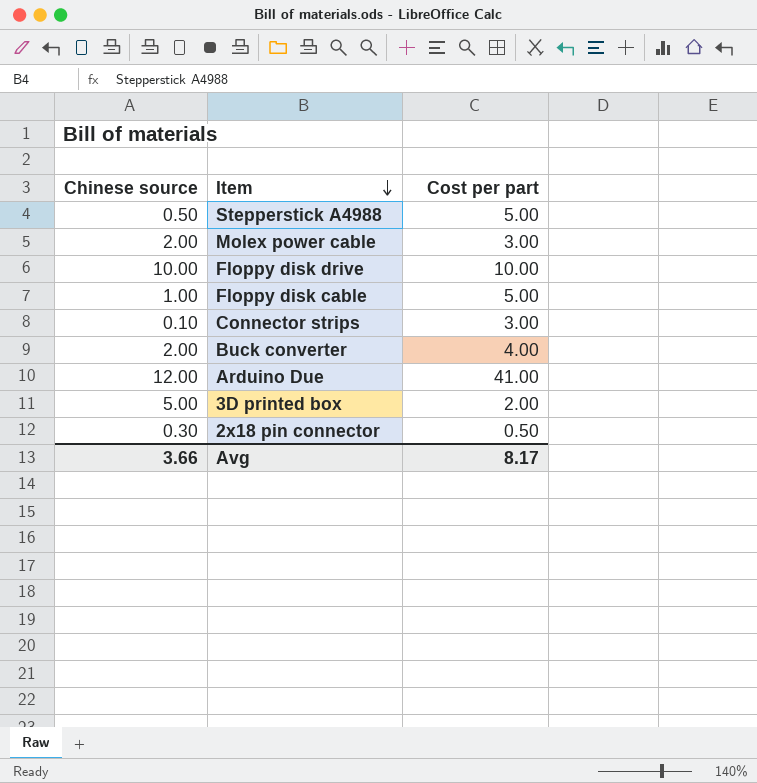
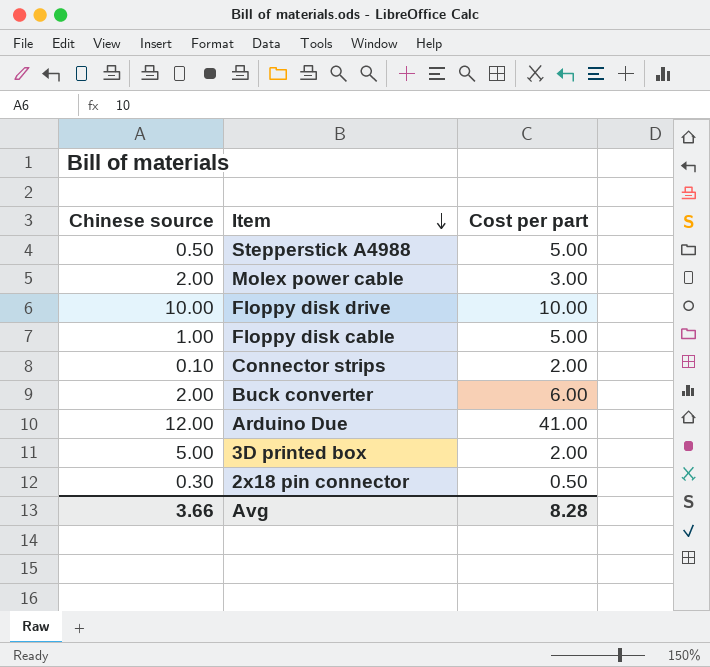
Connector strips | Cost per part: 3.00 -> 2.00
Buck converter | Cost per part: 4.00 -> 6.00
Avg | Cost per part: 8.17 -> 8.28

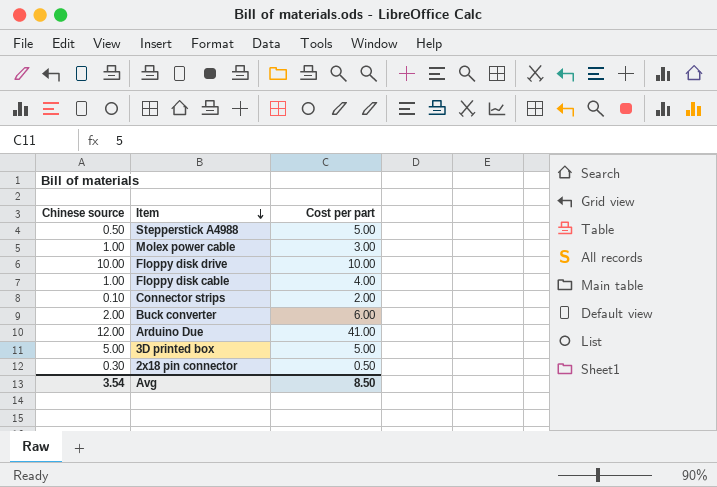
Molex power cable | Chinese source: 2.00 -> 1.00
Floppy disk cable | Cost per part: 5.00 -> 4.00
3D printed box | Cost per part: 2.00 -> 5.00
Avg | Chinese source: 3.66 -> 3.54
Avg | Cost per part: 8.28 -> 8.50

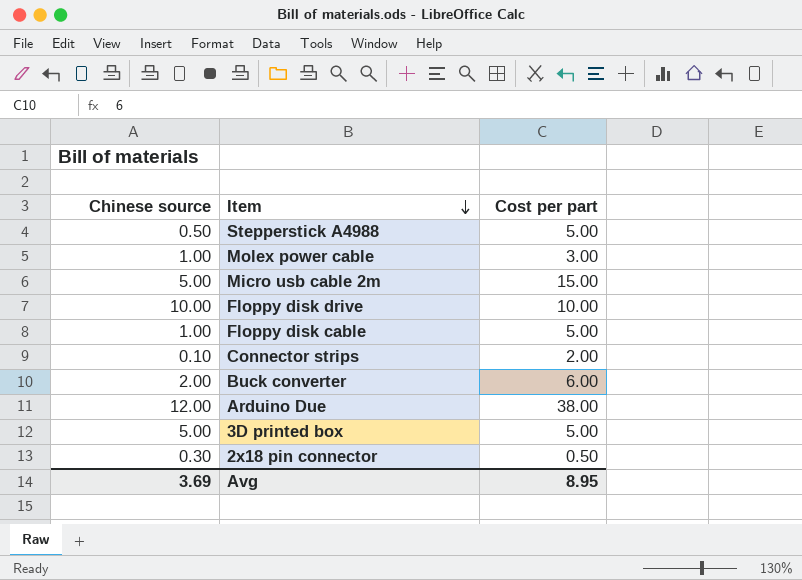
row Micro usb cable 2m: none -> 5.00 | 15.00
Floppy disk cable | Cost per part: 4.00 -> 5.00
Arduino Due | Cost per part: 41.00 -> 38.00
Avg | Chinese source: 3.54 -> 3.69
Avg | Cost per part: 8.50 -> 8.95

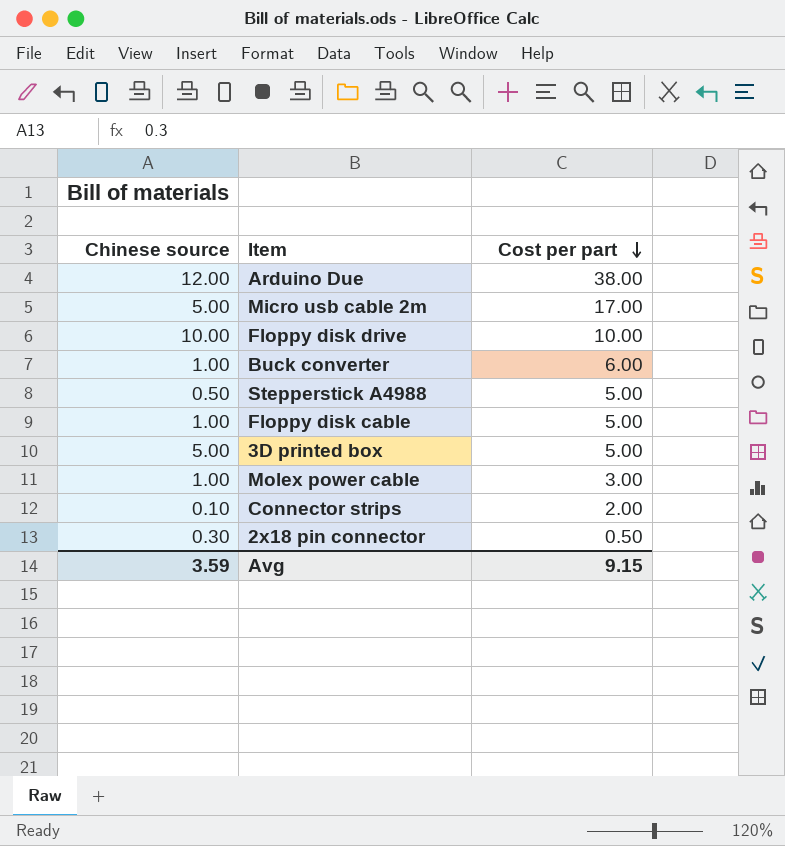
row order: Item descending -> Cost per part descending
Micro usb cable 2m | Cost per part: 15.00 -> 17.00
Buck converter | Chinese source: 2.00 -> 1.00
Avg | Chinese source: 3.69 -> 3.59
Avg | Cost per part: 8.95 -> 9.15

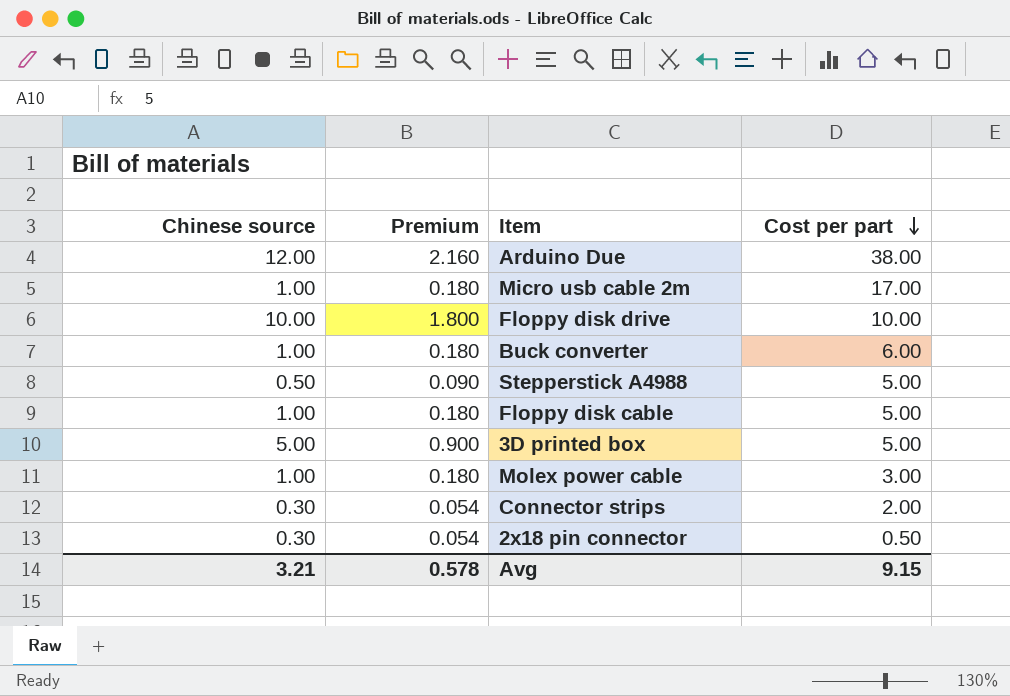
column Premium | formula: none -> [Chinese source] * 0.18
Micro usb cable 2m | Chinese source: 5.00 -> 1.00
Connector strips | Chinese source: 0.10 -> 0.30
Avg | Chinese source: 3.59 -> 3.21

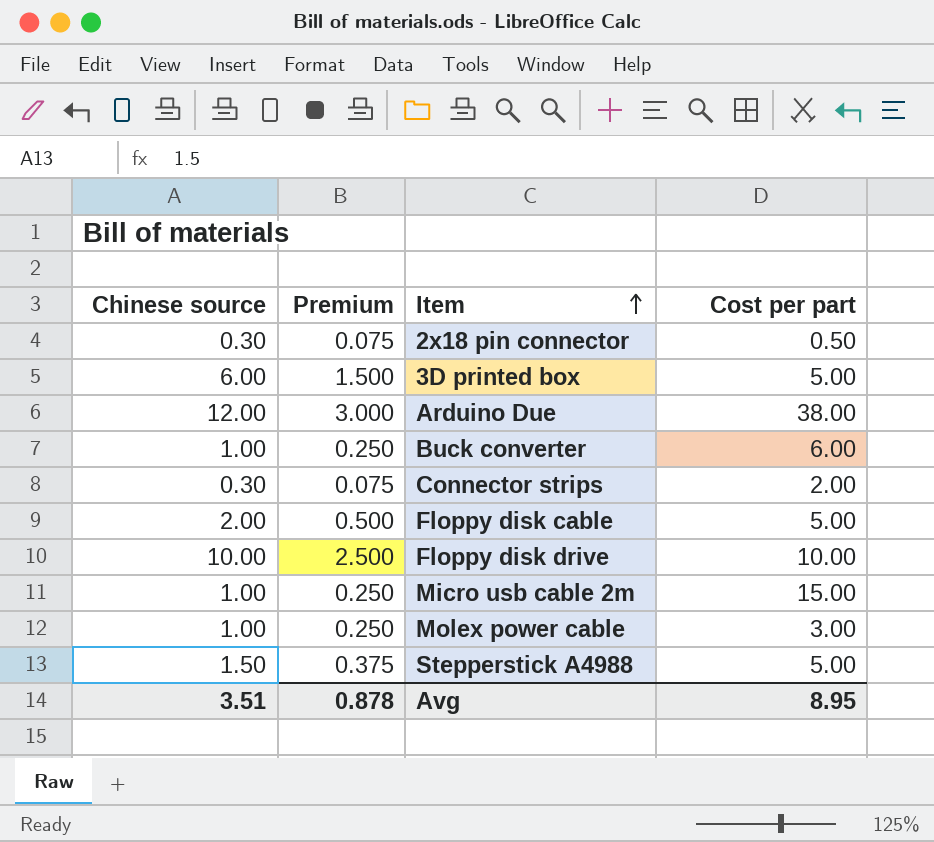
row order: Cost per part descending -> Item ascending
column Premium | formula: [Chinese source] * 0.18 -> [Chinese source] * 0.25
3D printed box | Chinese source: 5.00 -> 6.00
Floppy disk cable | Chinese source: 1.00 -> 2.00
Micro usb cable 2m | Cost per part: 17.00 -> 15.00
Stepperstick A4988 | Chinese source: 0.50 -> 1.50
Avg | Chinese source: 3.21 -> 3.51
Avg | Premium: 0.578 -> 0.878
Avg | Cost per part: 9.15 -> 8.95

